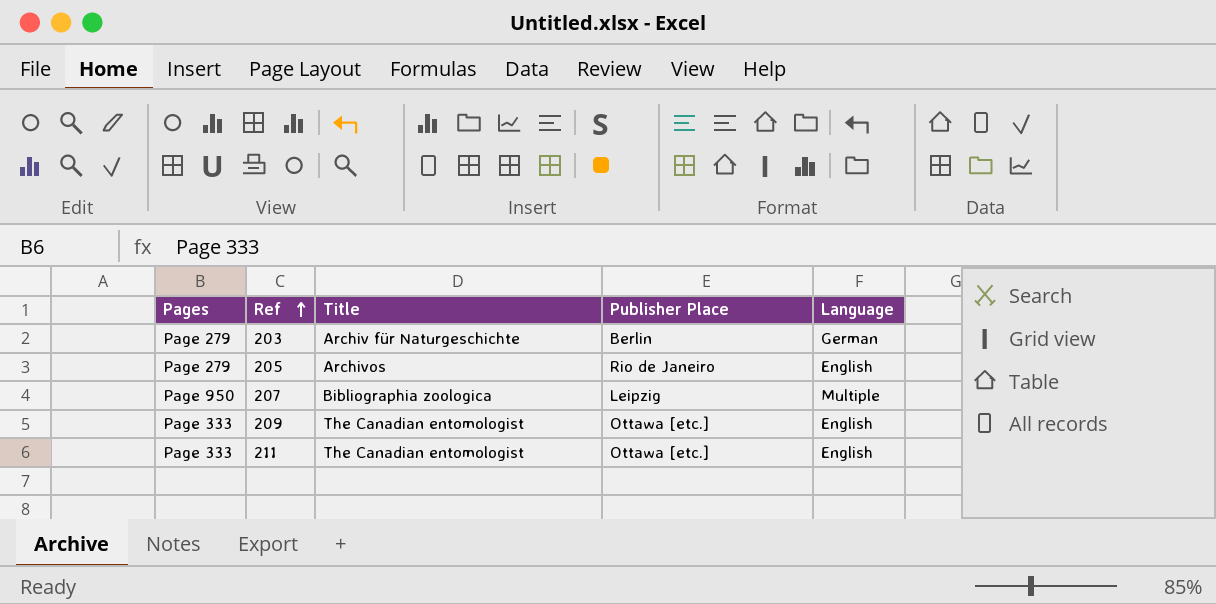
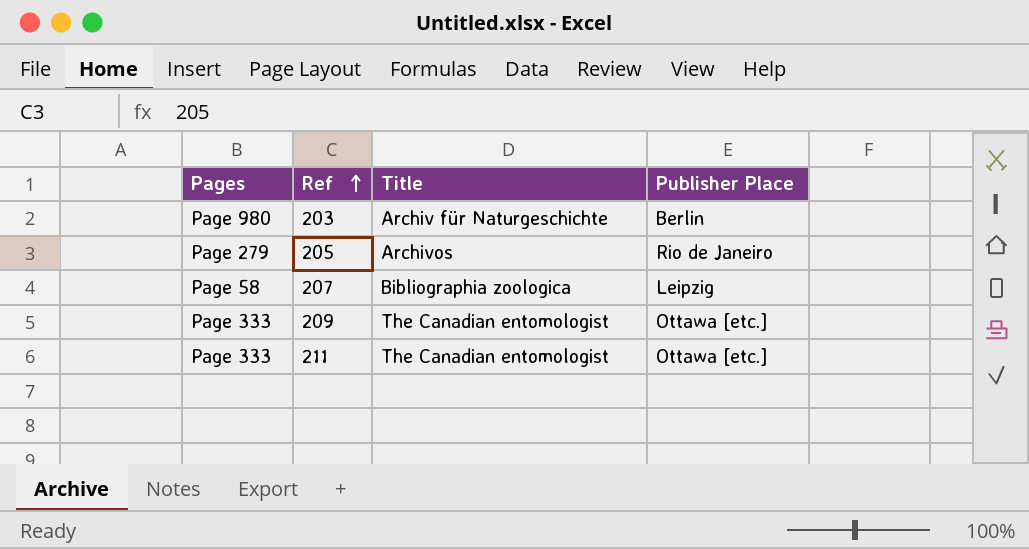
column Language | position: 5 -> none
203 | Pages: Page 279 -> Page 980
207 | Pages: Page 950 -> Page 58

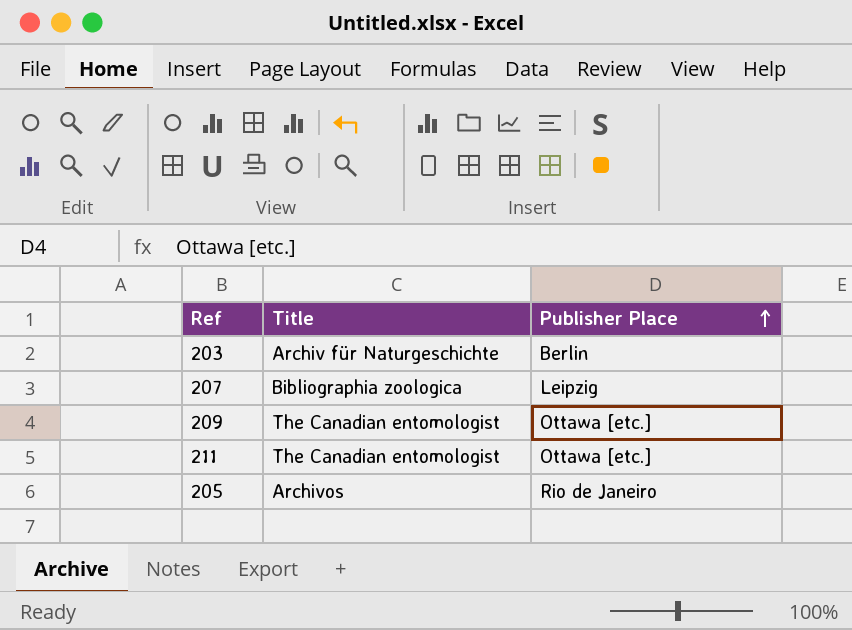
row order: Ref ascending -> Publisher Place ascending
column Pages | position: 1 -> none

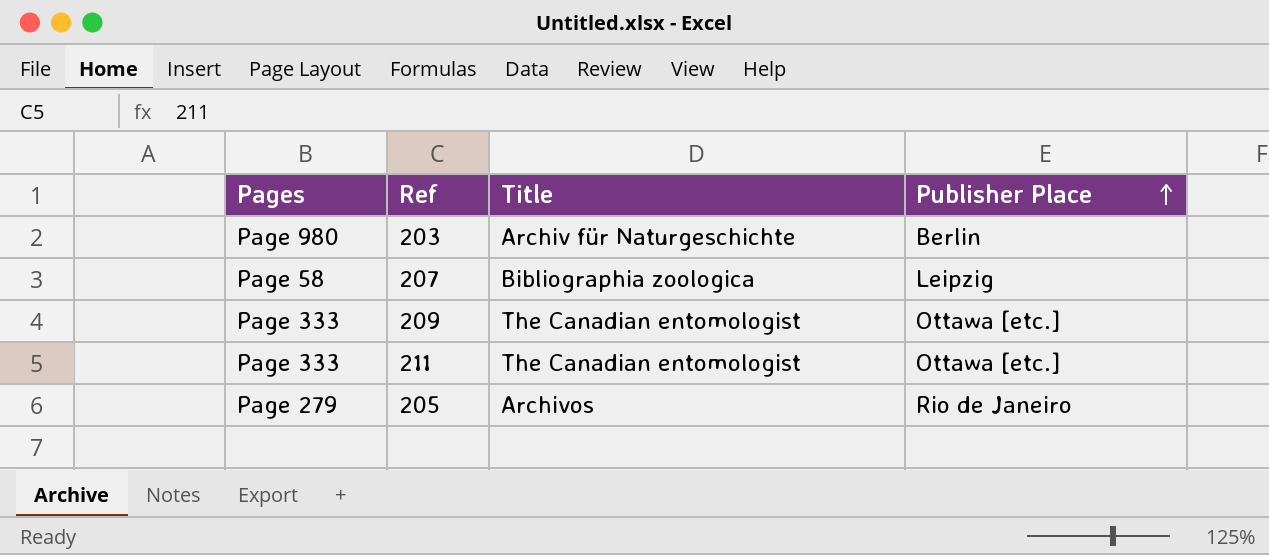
column Pages | position: none -> 1

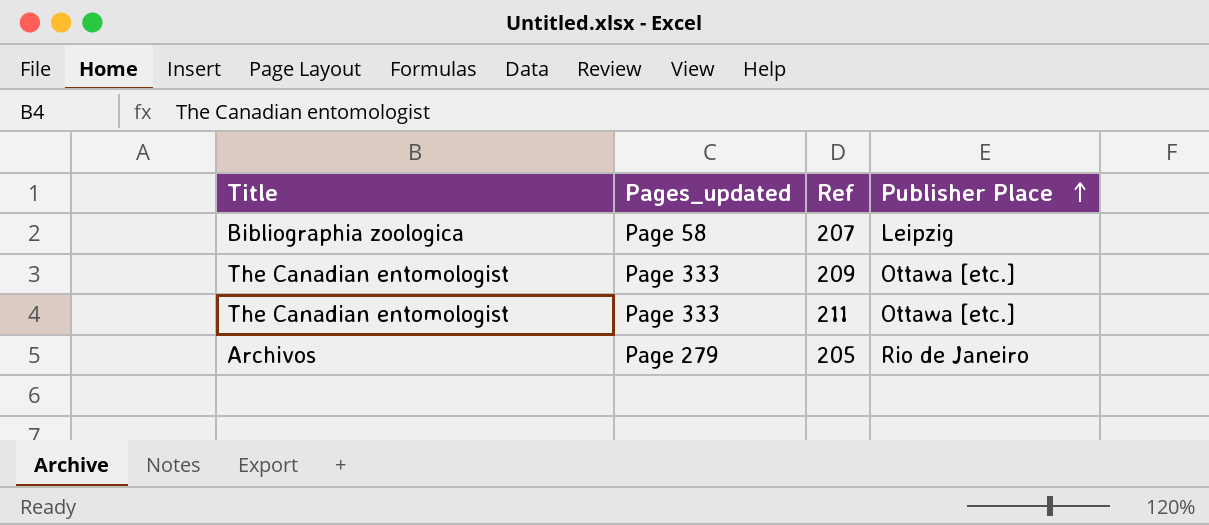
column Title | position: 3 -> 1
column name: Pages -> Pages_updated
row 203: Page 980 | Archiv für Naturgeschichte | Berlin -> none

